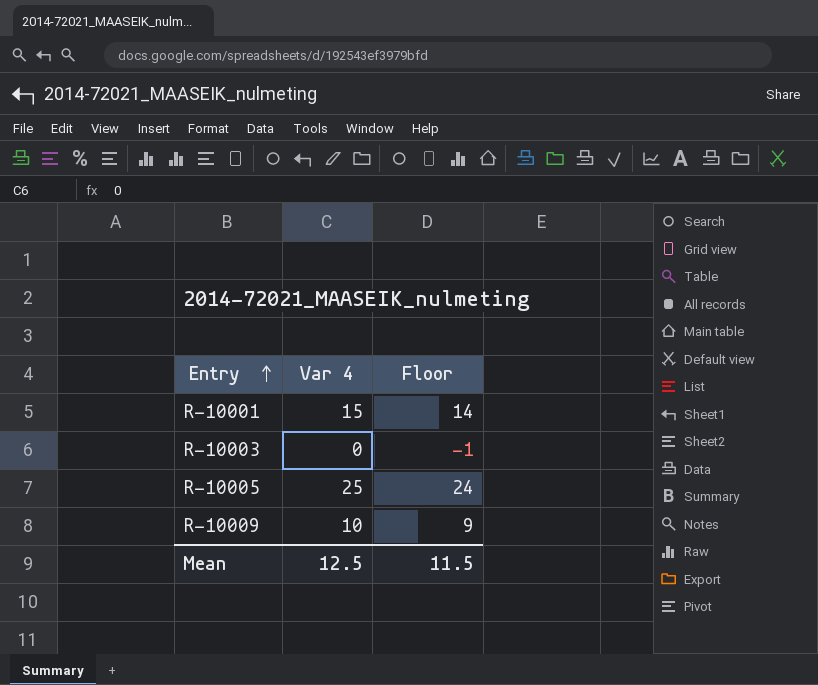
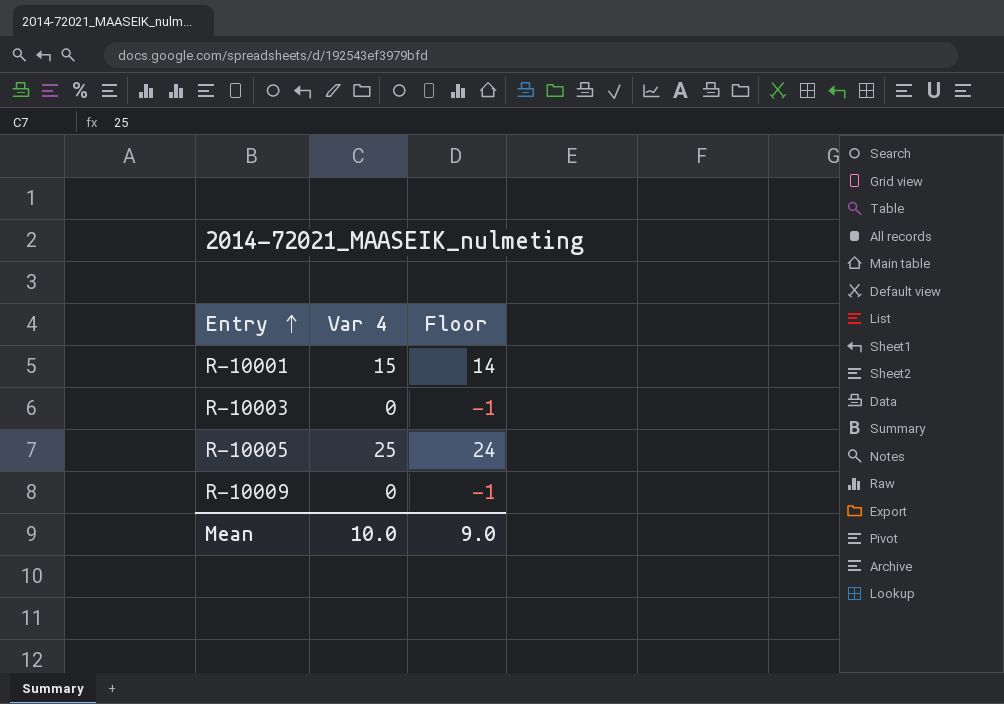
R-10009 | Var 4: 10 -> 0
R-10009 | Floor: 9 -> -1
Mean | Var 4: 12.5 -> 10.0
Mean | Floor: 11.5 -> 9.0

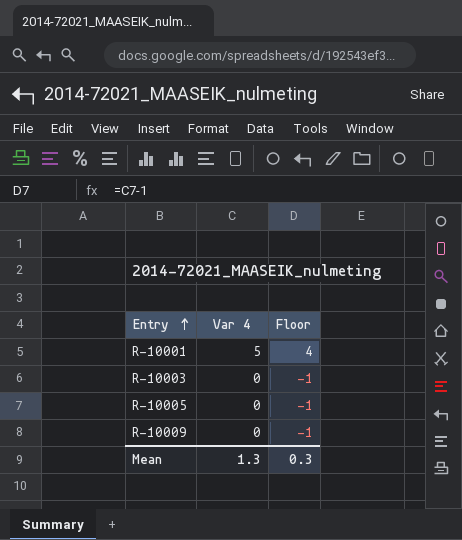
R-10001 | Var 4: 15 -> 5
R-10001 | Floor: 14 -> 4
R-10005 | Var 4: 25 -> 0
R-10005 | Floor: 24 -> -1
Mean | Var 4: 10.0 -> 1.3
Mean | Floor: 9.0 -> 0.3

